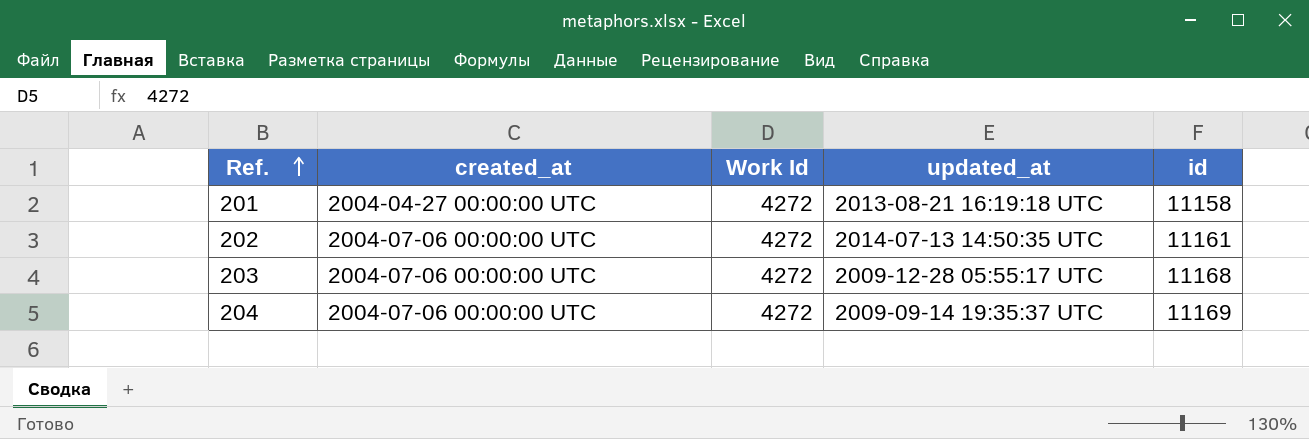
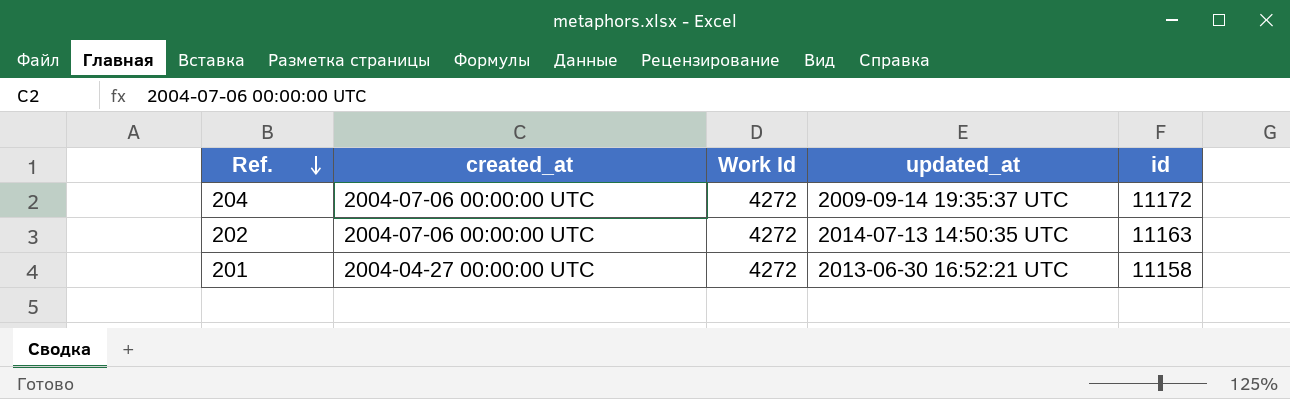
row order: Ref. ascending -> Ref. descending
row 203: 2004-07-06 00:00:00 UTC | 4272 | 2009-12-28 05:55:17 UTC | 11168 -> none
204 | id: 11169 -> 11172
202 | id: 11161 -> 11163
201 | updated_at: 2013-08-21 16:19:18 UTC -> 2013-06-30 16:52:21 UTC

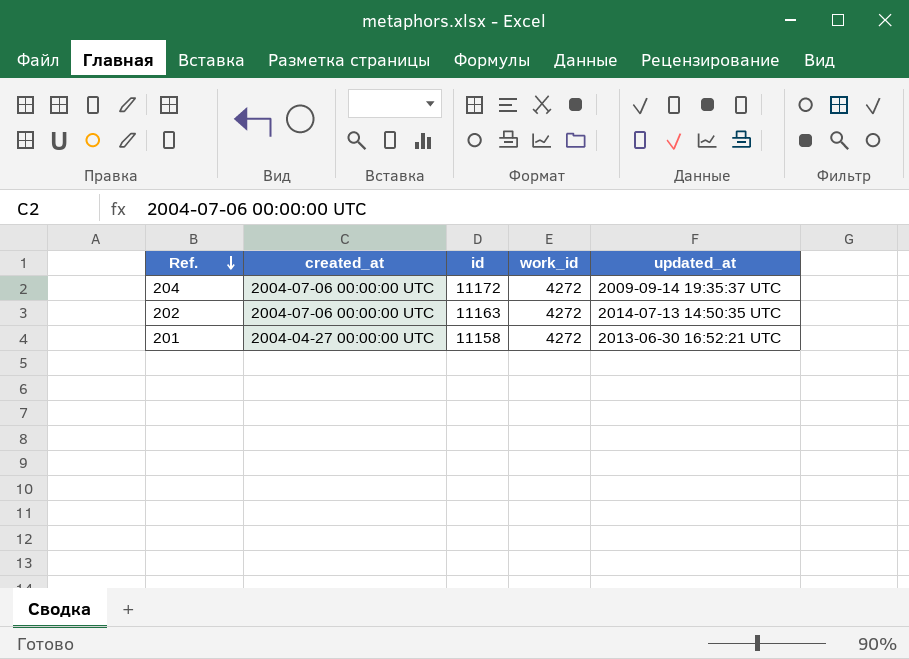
column id | position: 5 -> 3
column name: Work Id -> work_id

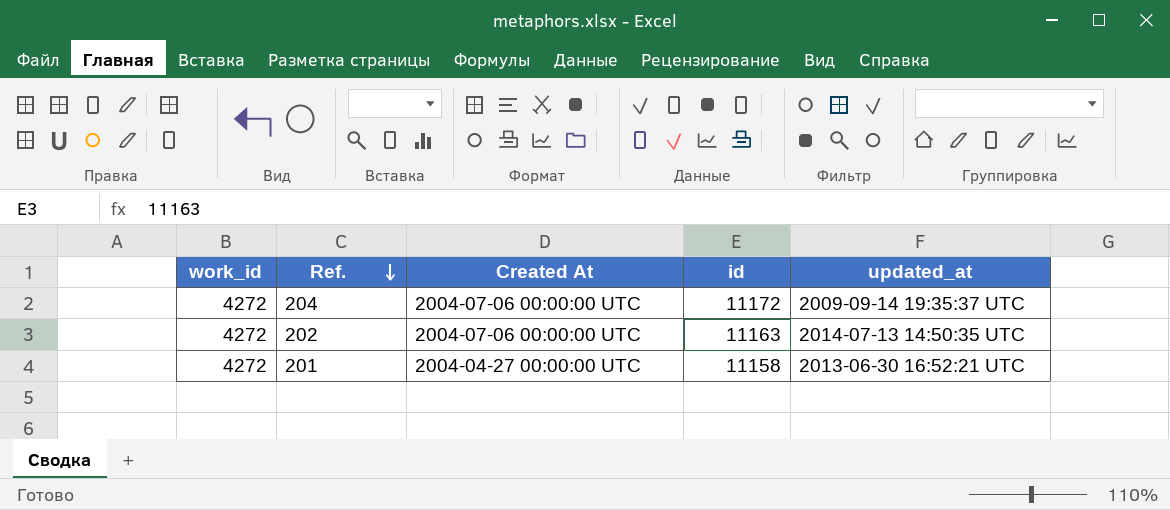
column work_id | position: 4 -> 1
column name: created_at -> Created At

